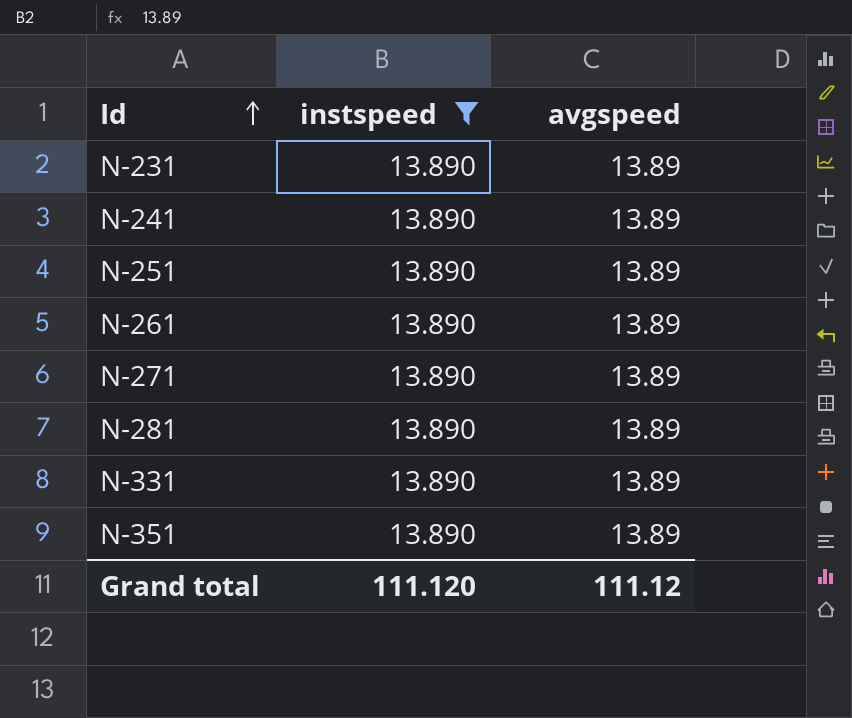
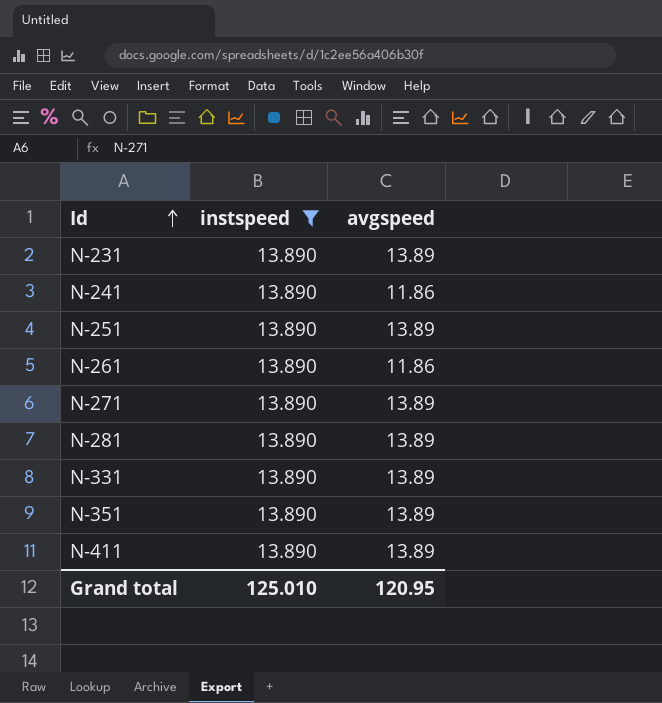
N-241 | avgspeed: 13.89 -> 11.86
N-261 | avgspeed: 13.89 -> 11.86
row N-411: none -> 13.890 | 13.89
Grand total | instspeed: 111.120 -> 125.010
Grand total | avgspeed: 111.12 -> 120.95

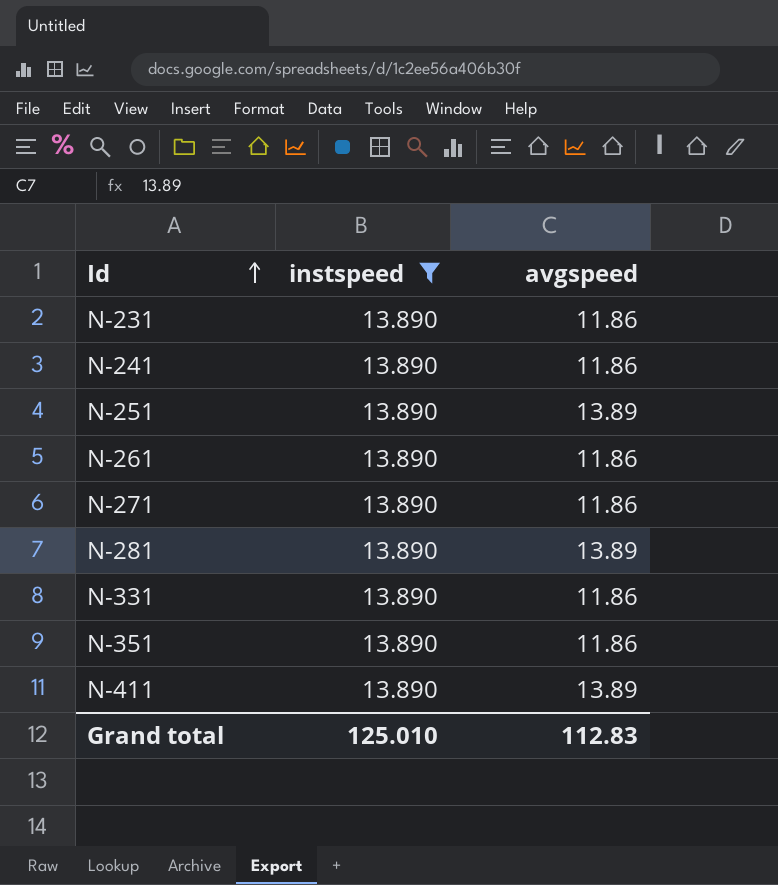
N-231 | avgspeed: 13.89 -> 11.86
N-271 | avgspeed: 13.89 -> 11.86
N-331 | avgspeed: 13.89 -> 11.86
N-351 | avgspeed: 13.89 -> 11.86
Grand total | avgspeed: 120.95 -> 112.83

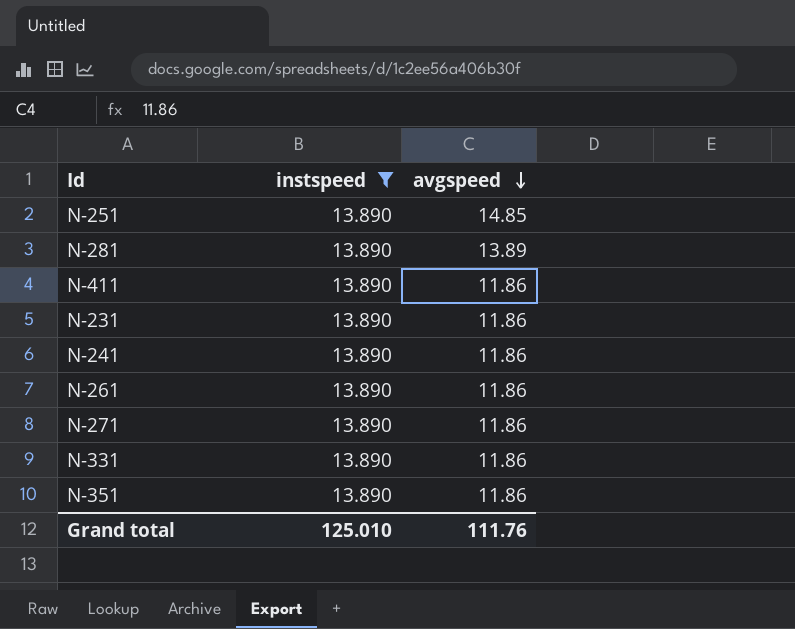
row order: Id ascending -> avgspeed descending
N-251 | avgspeed: 13.89 -> 14.85
N-411 | avgspeed: 13.89 -> 11.86
Grand total | avgspeed: 112.83 -> 111.76

